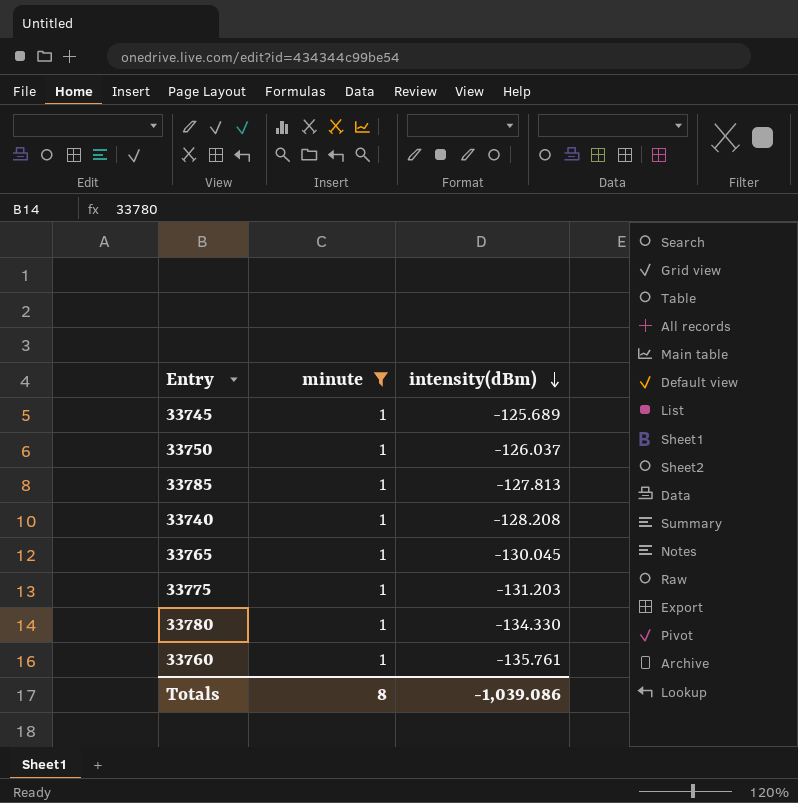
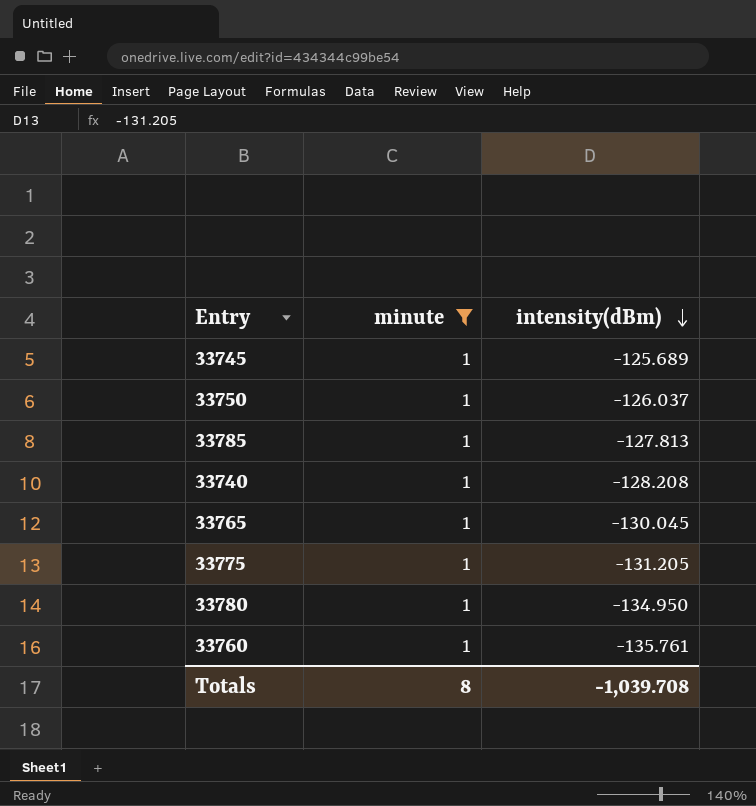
33775 | intensity(dBm): -131.203 -> -131.205
33780 | intensity(dBm): -134.330 -> -134.950
Totals | intensity(dBm): -1,039.086 -> -1,039.708

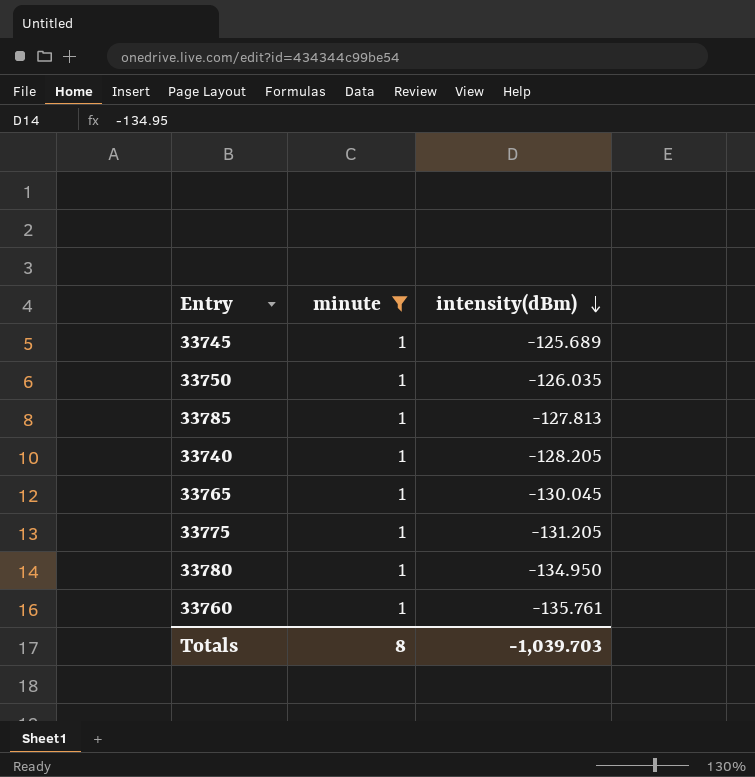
33750 | intensity(dBm): -126.037 -> -126.035
33740 | intensity(dBm): -128.208 -> -128.205
Totals | intensity(dBm): -1,039.708 -> -1,039.703

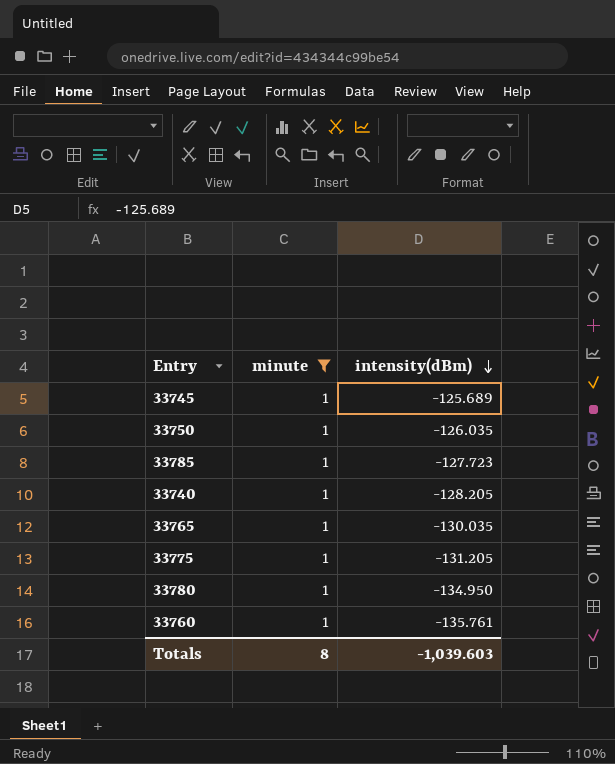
33785 | intensity(dBm): -127.813 -> -127.723
33765 | intensity(dBm): -130.045 -> -130.035
Totals | intensity(dBm): -1,039.703 -> -1,039.603

